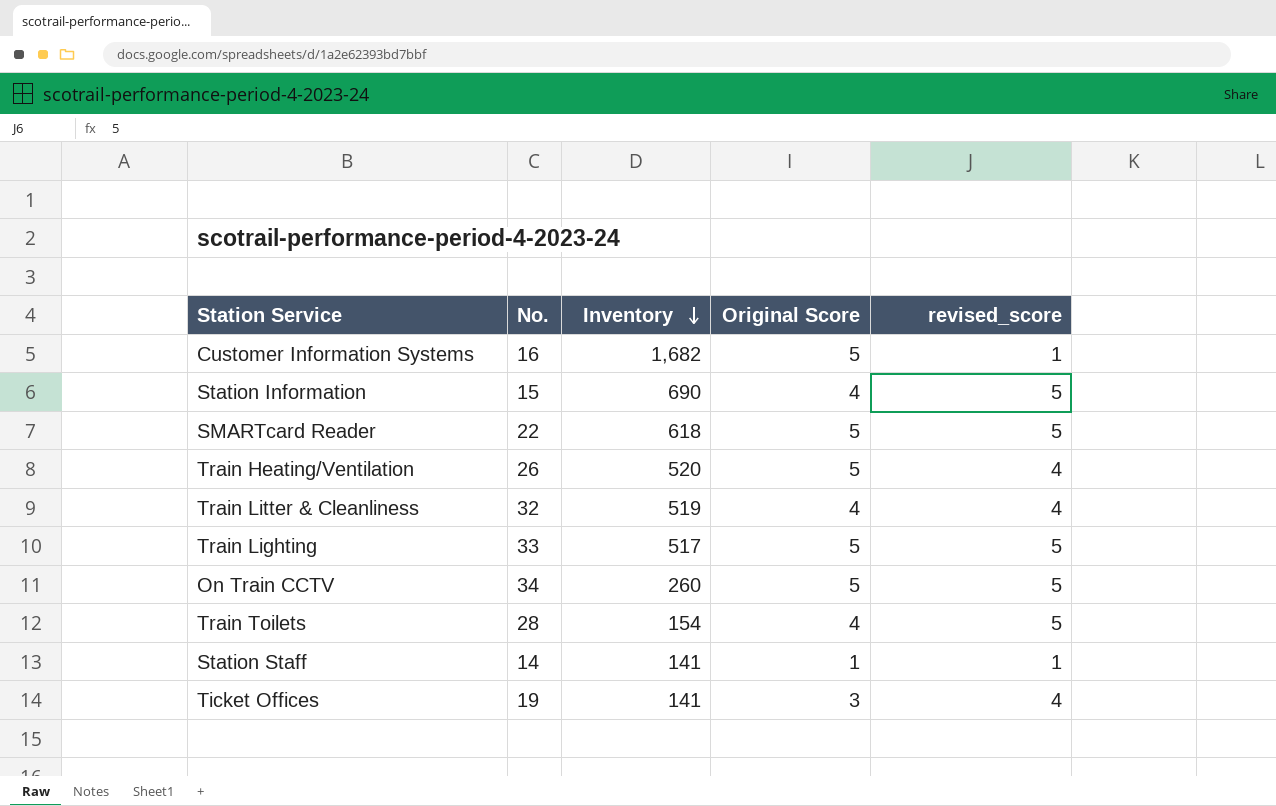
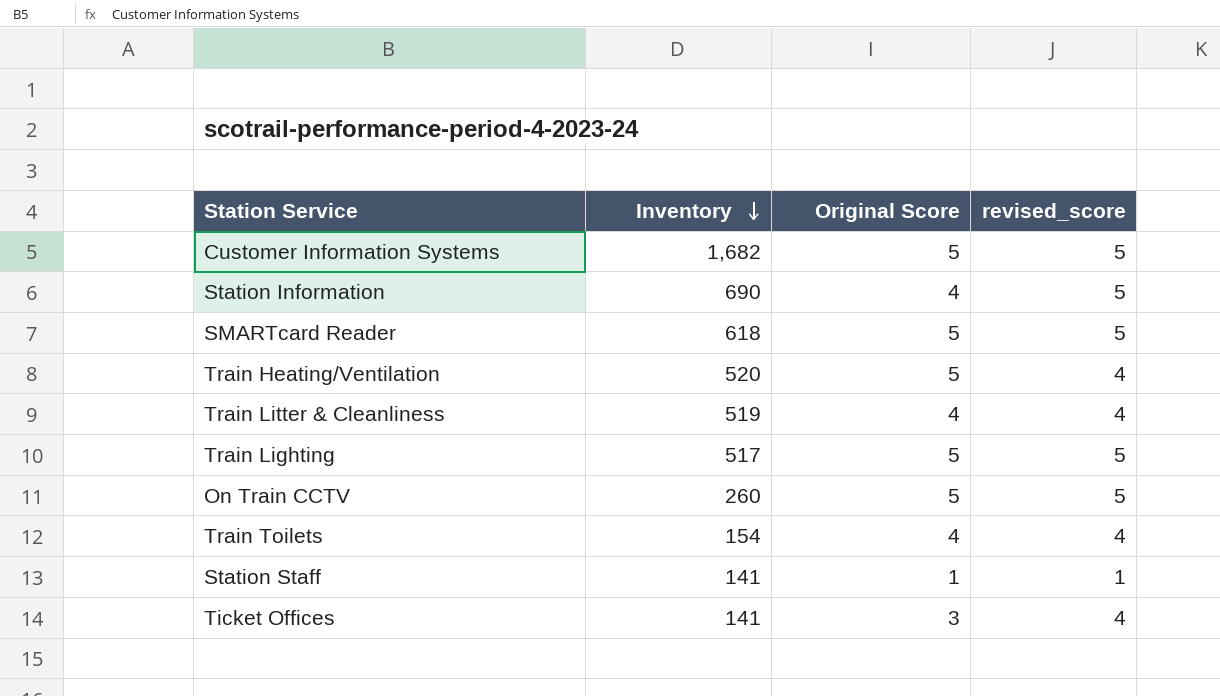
column No. | position: 2 -> none
Customer Information Systems | revised_score: 1 -> 5
Train Toilets | revised_score: 5 -> 4

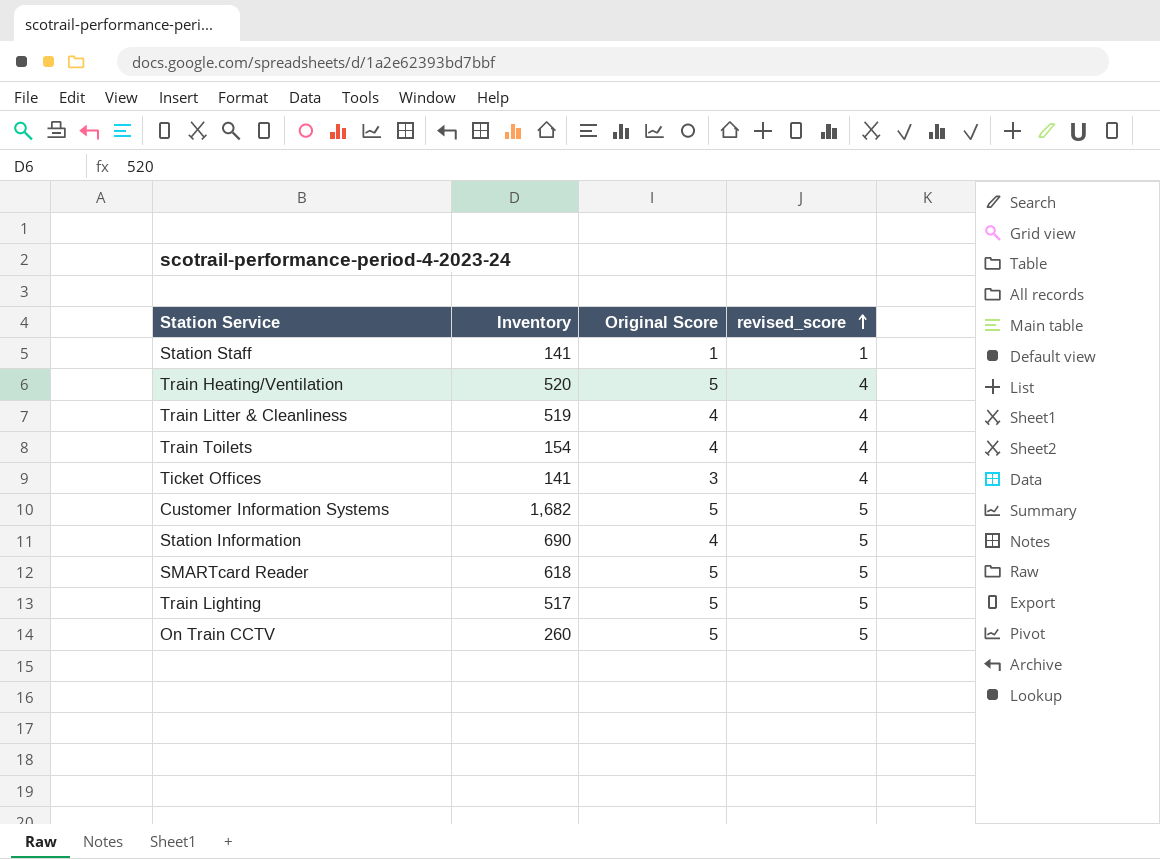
row order: Inventory descending -> revised_score ascending

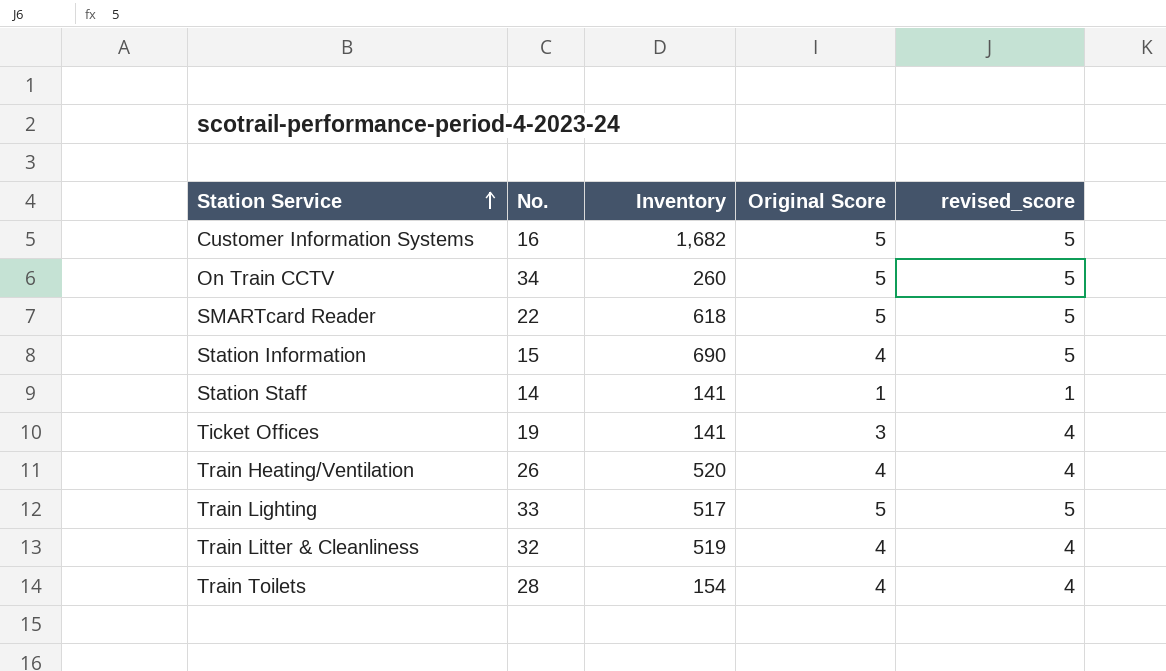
row order: revised_score ascending -> Station Service ascending
column No. | position: none -> 2
Train Heating/Ventilation | Original Score: 5 -> 4

